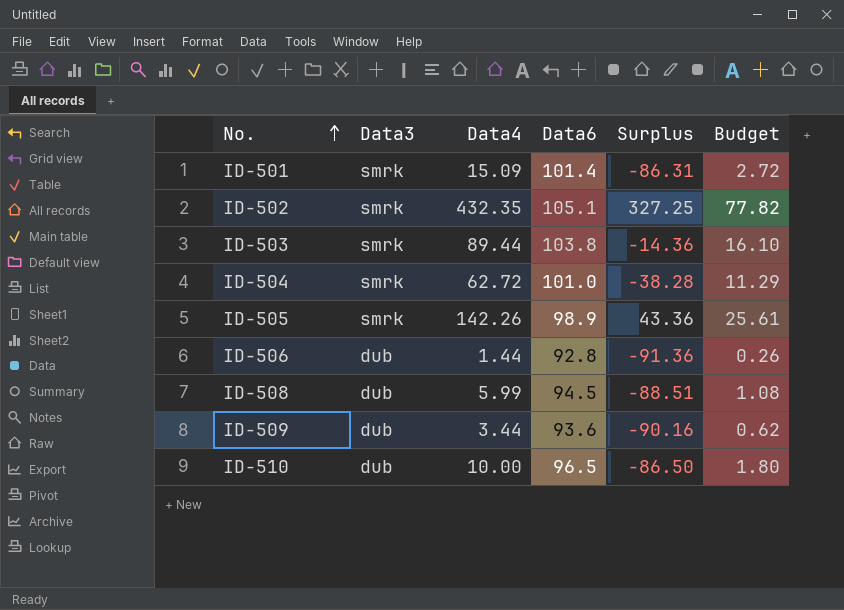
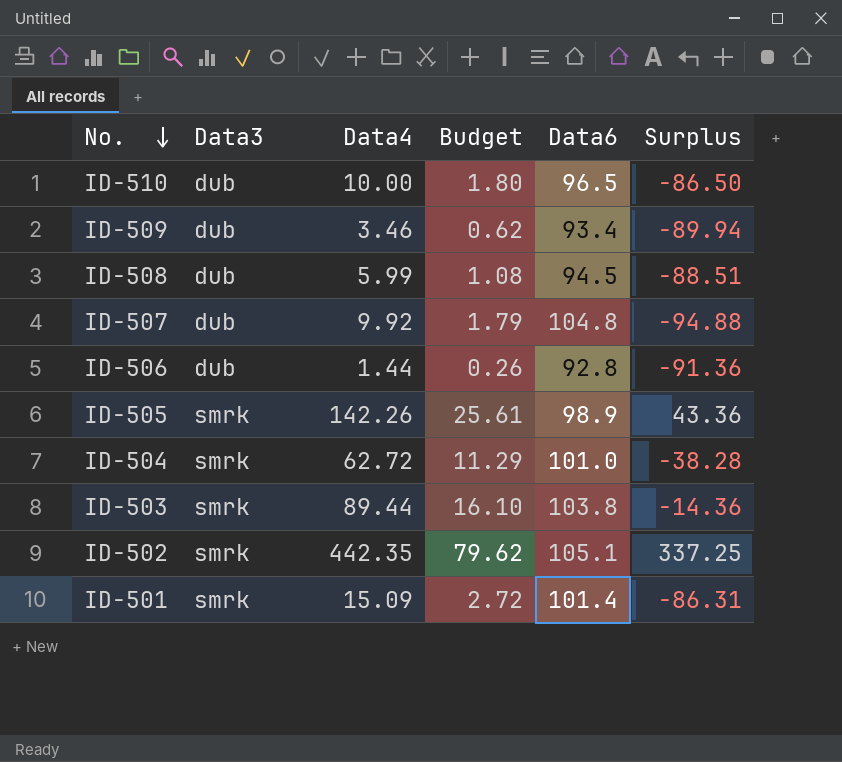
row order: No. ascending -> No. descending
column Budget | position: 6 -> 4
ID-509 | Data4: 3.44 -> 3.46
ID-509 | Data6: 93.6 -> 93.4
ID-509 | Surplus: -90.16 -> -89.94
row ID-507: none -> dub | 9.92 | 1.79 | 104.8 | -94.88
ID-502 | Data4: 432.35 -> 442.35
ID-502 | Budget: 77.82 -> 79.62
ID-502 | Surplus: 327.25 -> 337.25

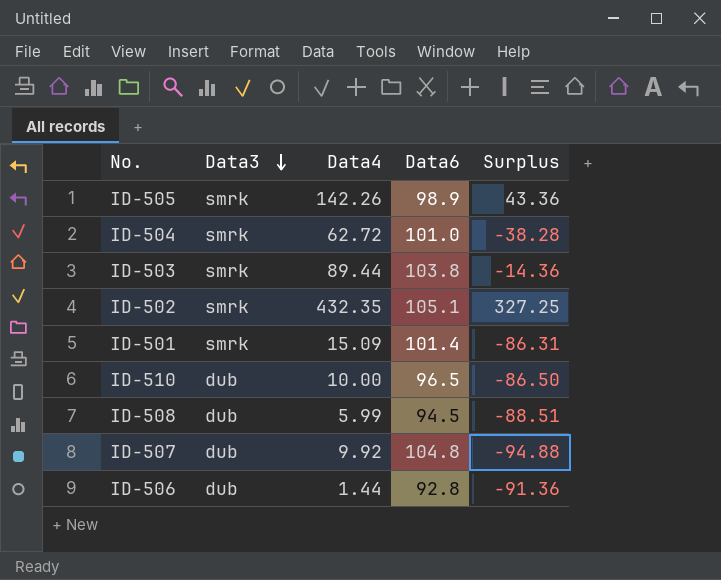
row order: No. descending -> Data3 descending
column Budget | formula: [Data4] * 0.18 -> none
row ID-509: dub | 3.46 | 0.62 | 93.4 | -89.94 -> none
ID-502 | Data4: 442.35 -> 432.35
ID-502 | Surplus: 337.25 -> 327.25

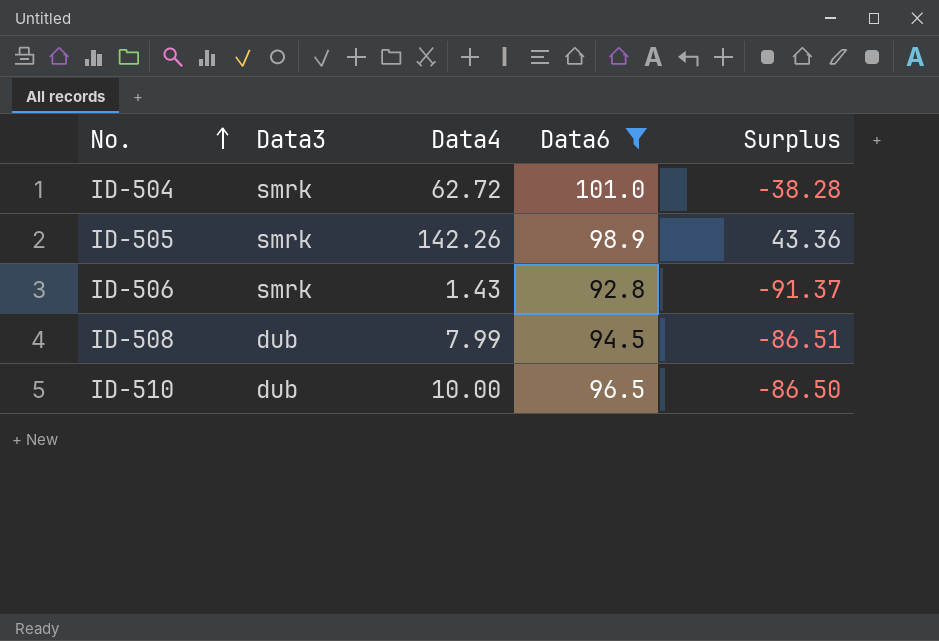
filter: none -> Data6 <= 101.0
row order: Data3 descending -> No. ascending
ID-506 | Data3: dub -> smrk
ID-506 | Data4: 1.44 -> 1.43
ID-506 | Surplus: -91.36 -> -91.37
ID-508 | Data4: 5.99 -> 7.99
ID-508 | Surplus: -88.51 -> -86.51

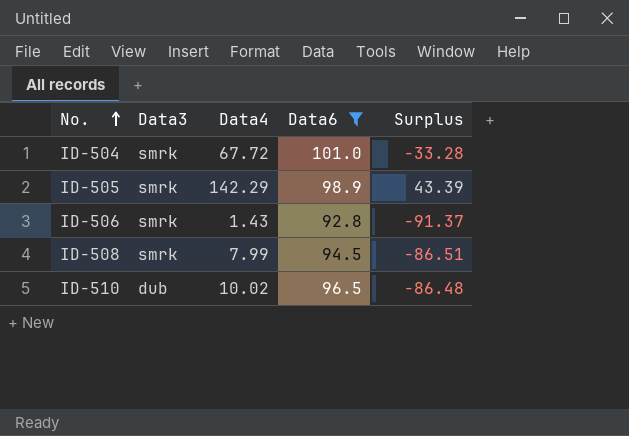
ID-504 | Data4: 62.72 -> 67.72
ID-504 | Surplus: -38.28 -> -33.28
ID-505 | Data4: 142.26 -> 142.29
ID-505 | Surplus: 43.36 -> 43.39
ID-508 | Data3: dub -> smrk
ID-510 | Data4: 10.00 -> 10.02
ID-510 | Surplus: -86.50 -> -86.48

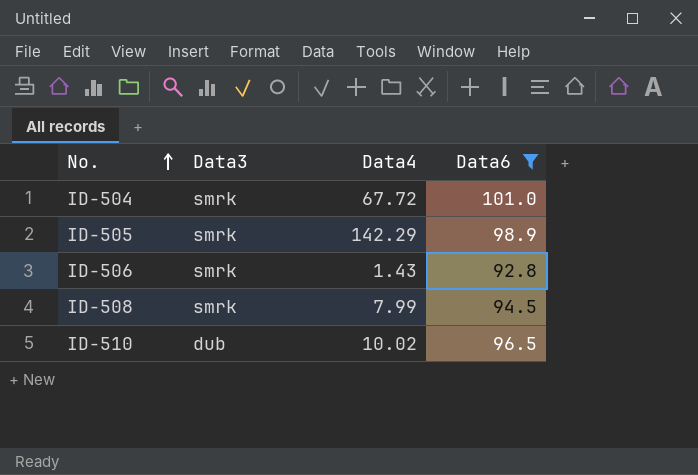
column Surplus | formula: [Data4] - [Data6] -> none

